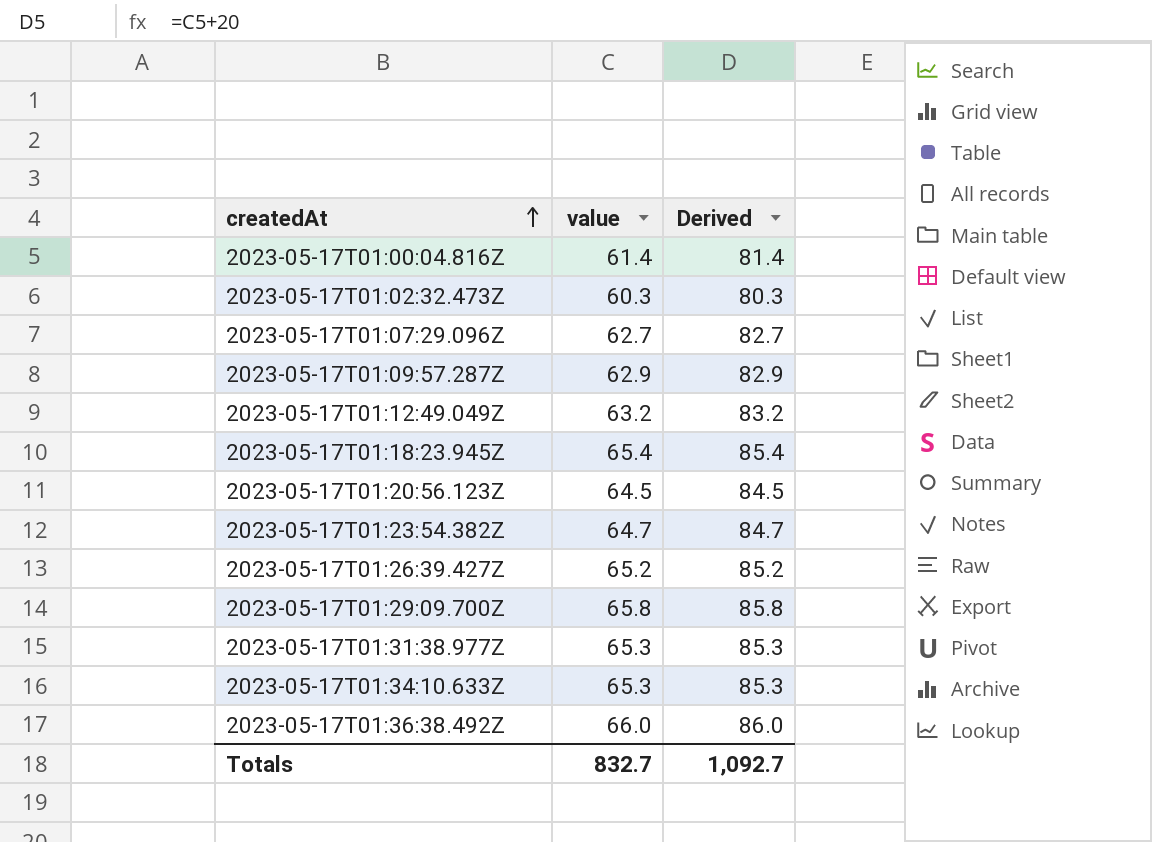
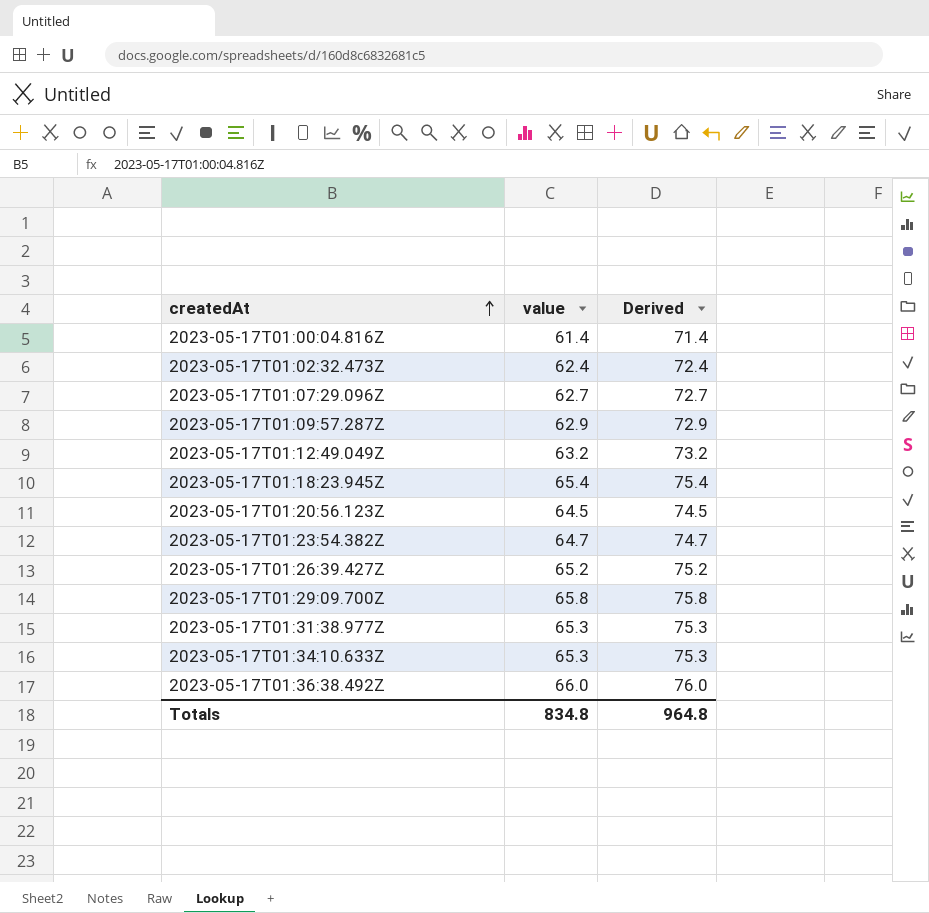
column Derived | formula: [value] + 20 -> [value] + 10
2023-05-17T01:02:32.473Z | value: 60.3 -> 62.4
Totals | value: 832.7 -> 834.8
Totals | Derived: 1,092.7 -> 964.8

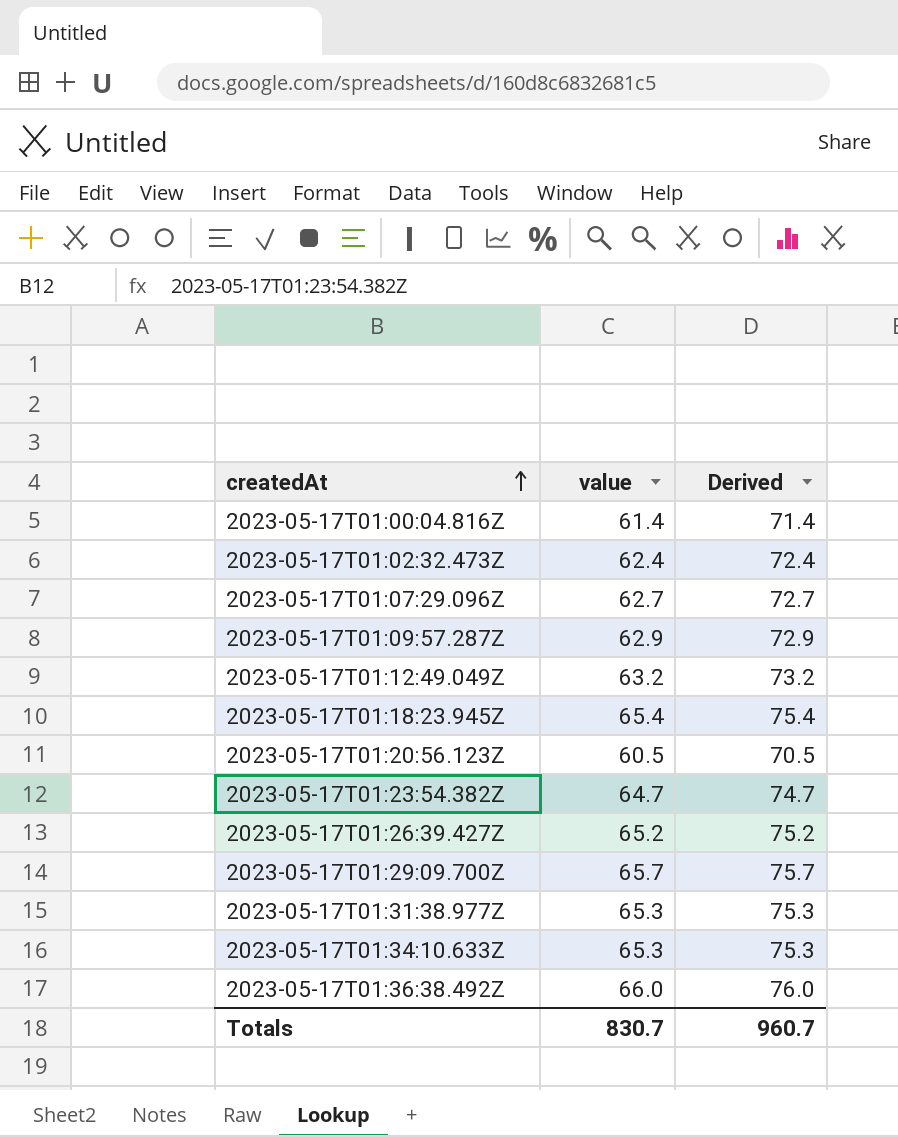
2023-05-17T01:20:56.123Z | value: 64.5 -> 60.5
2023-05-17T01:20:56.123Z | Derived: 74.5 -> 70.5
2023-05-17T01:29:09.700Z | value: 65.8 -> 65.7
2023-05-17T01:29:09.700Z | Derived: 75.8 -> 75.7
Totals | value: 834.8 -> 830.7
Totals | Derived: 964.8 -> 960.7

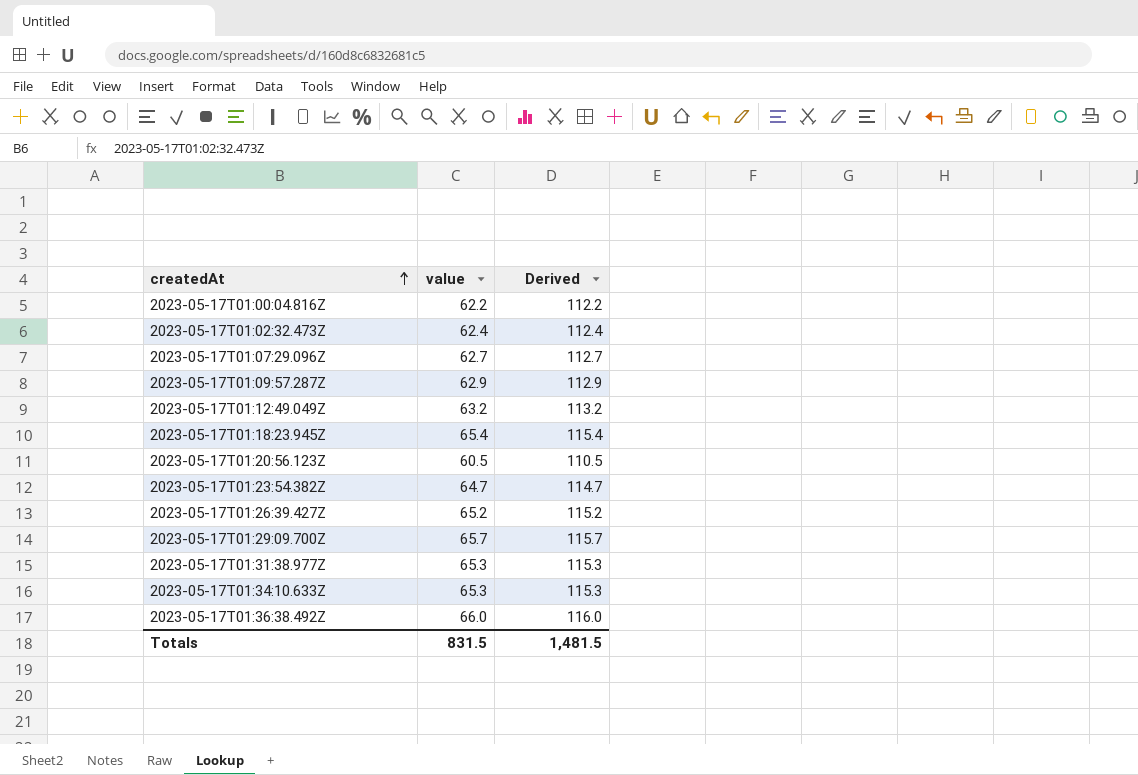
column Derived | formula: [value] + 10 -> [value] + 50
2023-05-17T01:00:04.816Z | value: 61.4 -> 62.2
Totals | value: 830.7 -> 831.5
Totals | Derived: 960.7 -> 1,481.5

